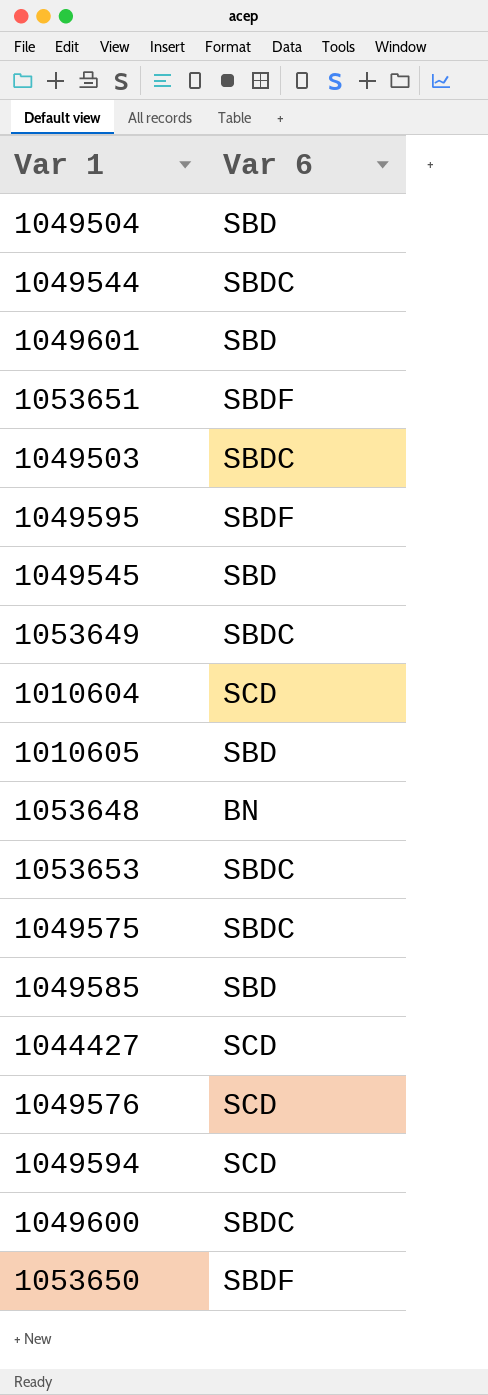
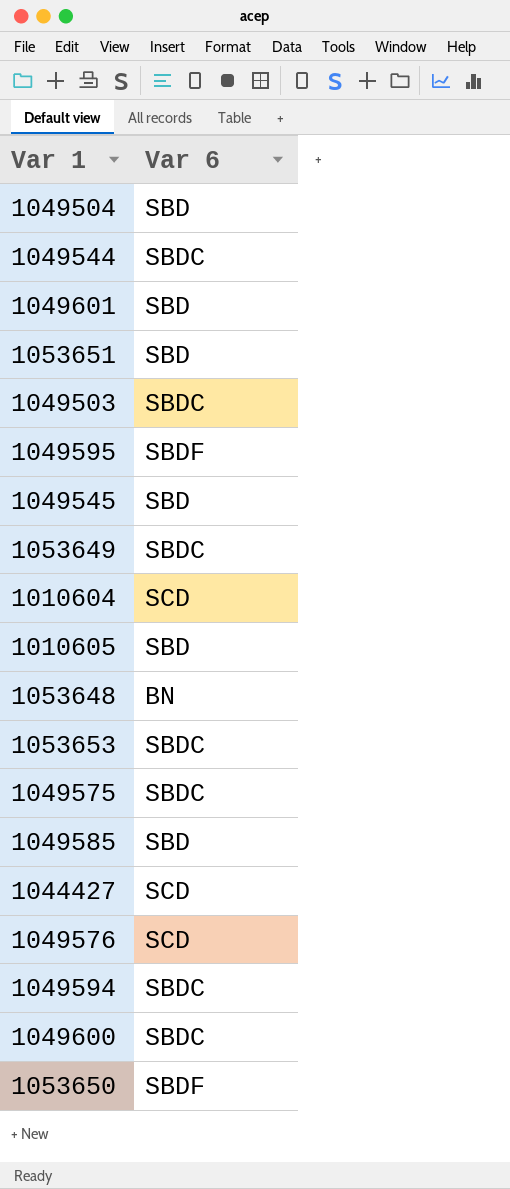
1053651 | Var 6: SBDF -> SBD
1049594 | Var 6: SCD -> SBDC

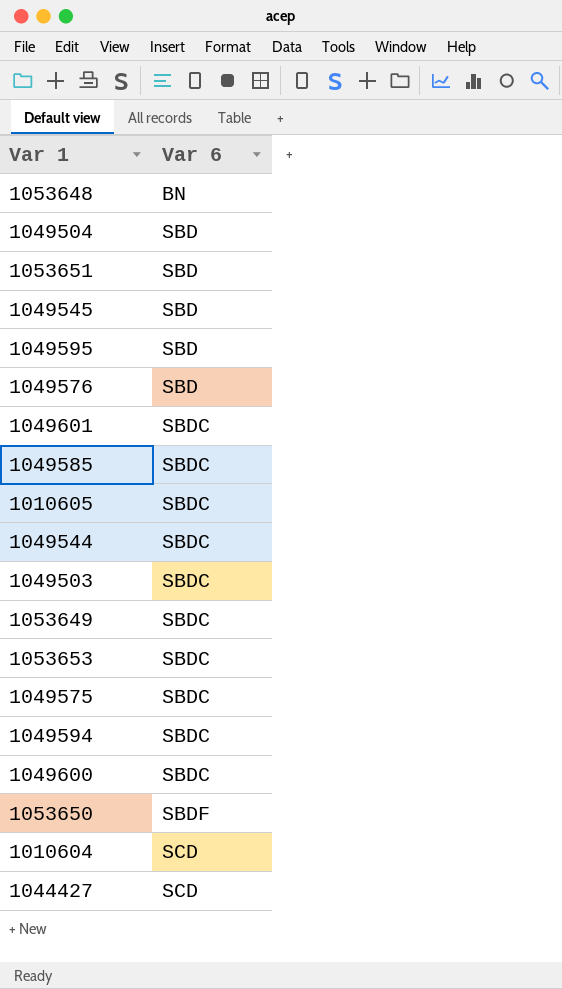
row order: none -> Var 6 ascending
1049595 | Var 6: SBDF -> SBD
1049576 | Var 6: SCD -> SBD
1049601 | Var 6: SBD -> SBDC
1049585 | Var 6: SBD -> SBDC
1010605 | Var 6: SBD -> SBDC

